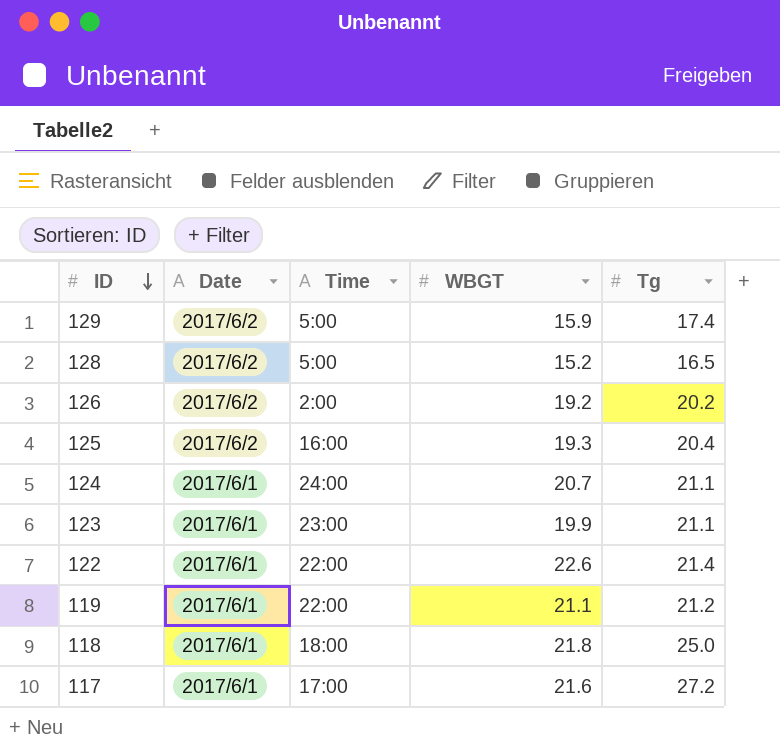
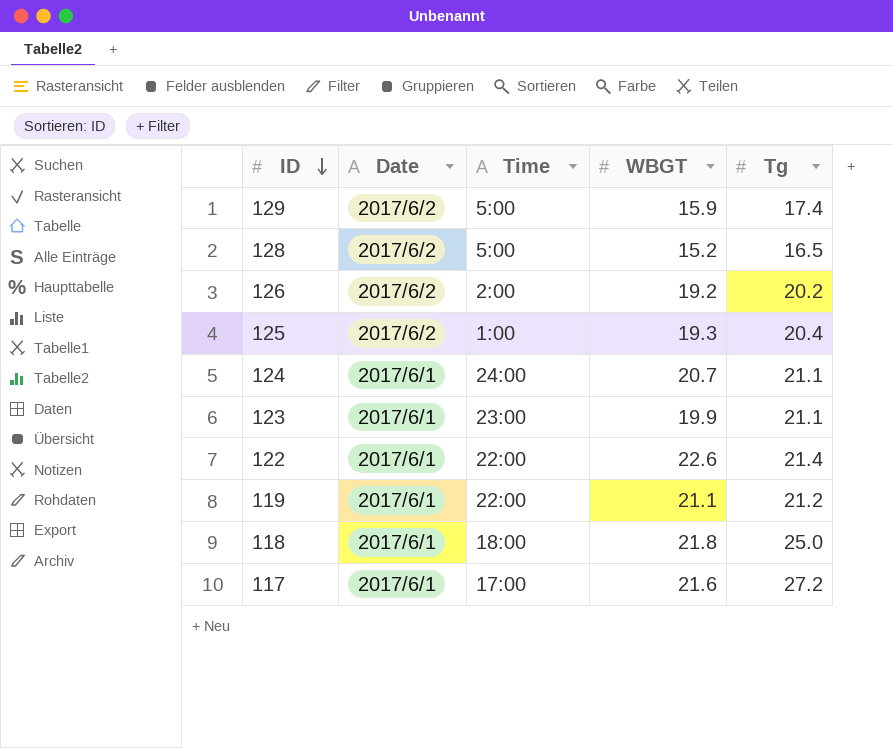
125 | Time: 16:00 -> 1:00

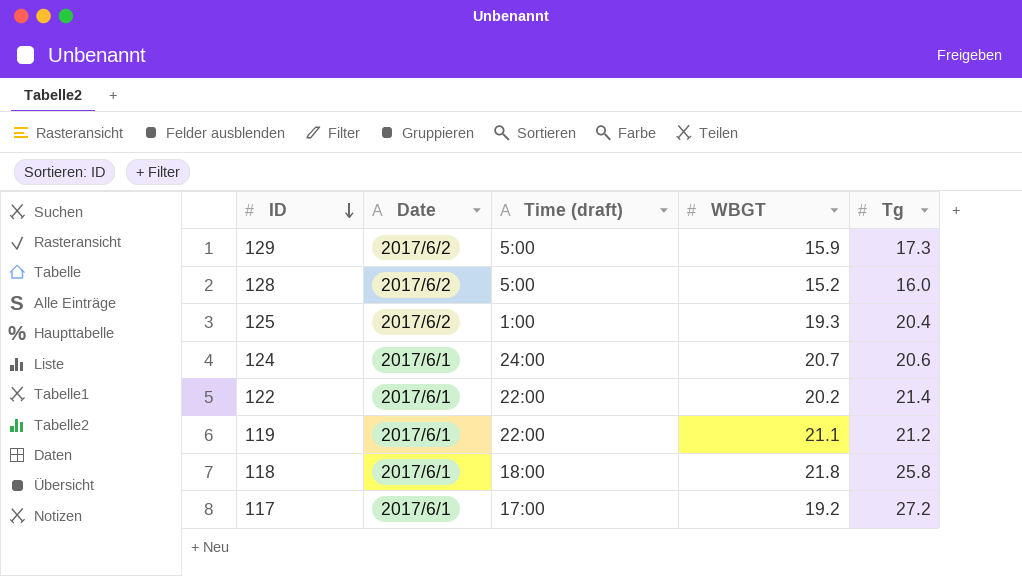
column name: Time -> Time (draft)
row 126: 2017/6/2 | 2:00 | 19.2 | 20.2 -> none
row 123: 2017/6/1 | 23:00 | 19.9 | 21.1 -> none
129 | Tg: 17.4 -> 17.3
128 | Tg: 16.5 -> 16.0
124 | Tg: 21.1 -> 20.6
122 | WBGT: 22.6 -> 20.2
118 | Tg: 25.0 -> 25.8
117 | WBGT: 21.6 -> 19.2

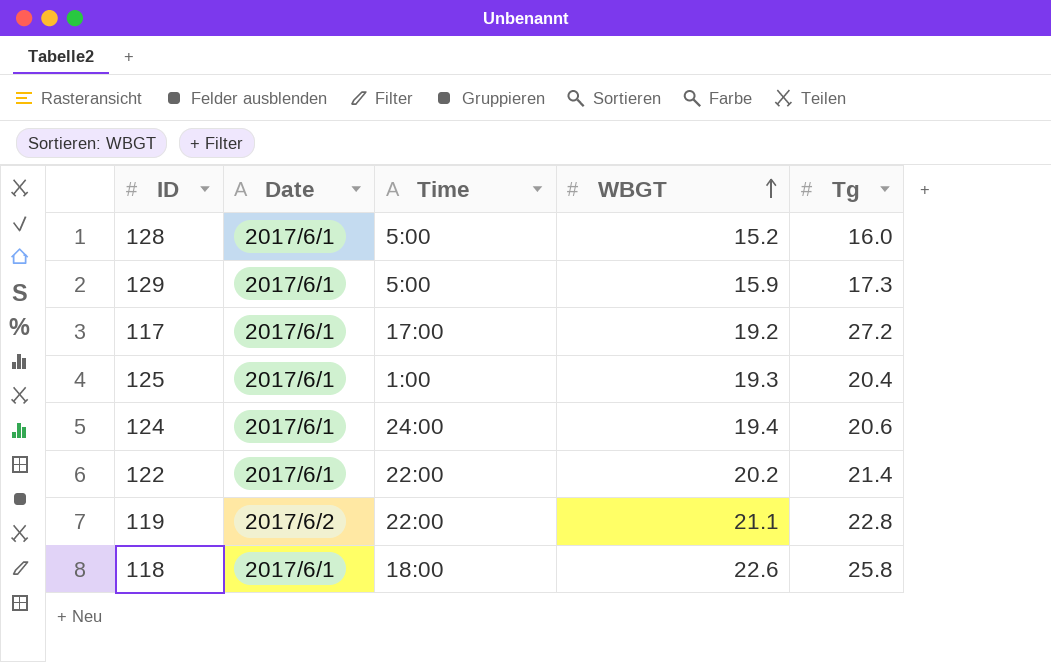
row order: ID descending -> WBGT ascending
column name: Time (draft) -> Time
128 | Date: 2017/6/2 -> 2017/6/1
129 | Date: 2017/6/2 -> 2017/6/1
125 | Date: 2017/6/2 -> 2017/6/1
124 | WBGT: 20.7 -> 19.4
119 | Date: 2017/6/1 -> 2017/6/2
119 | Tg: 21.2 -> 22.8
118 | WBGT: 21.8 -> 22.6

